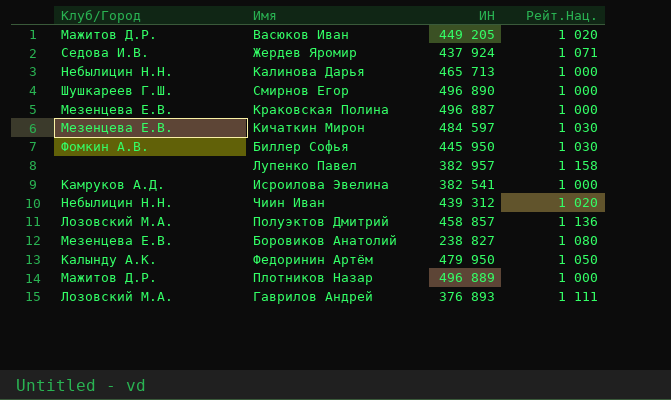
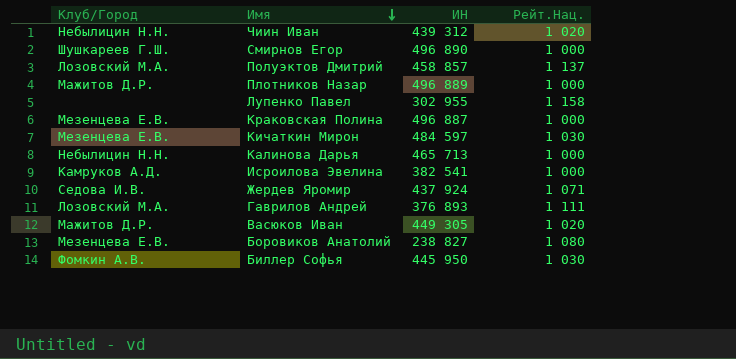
row order: none -> Имя descending
row Федоринин Артём: Калынду А.К. | 479 950 | 1 050 -> none
Полуэктов Дмитрий | Рейт.Нац.: 1 136 -> 1 137
Лупенко Павел | ИН: 382 957 -> 302 955
Васюков Иван | ИН: 449 205 -> 449 305

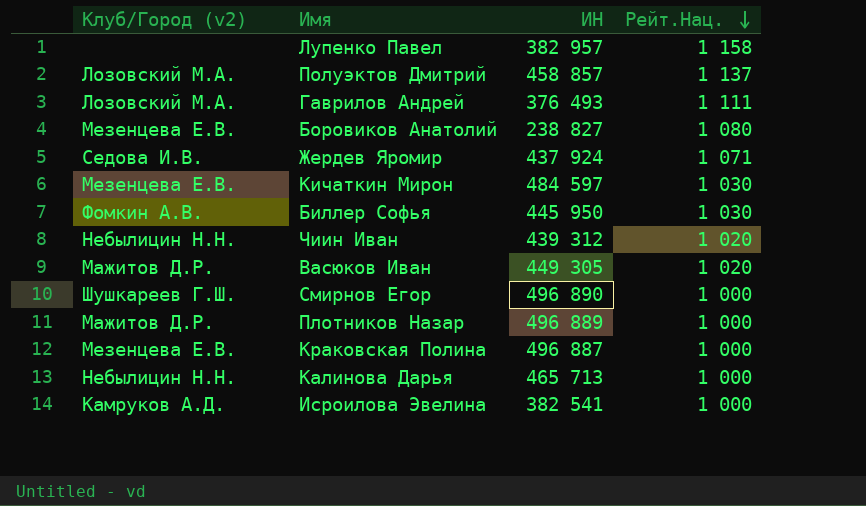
row order: Имя descending -> Рейт.Нац. descending
column name: Клуб/Город -> Клуб/Город (v2)
Лупенко Павел | ИН: 302 955 -> 382 957
Гаврилов Андрей | ИН: 376 893 -> 376 493

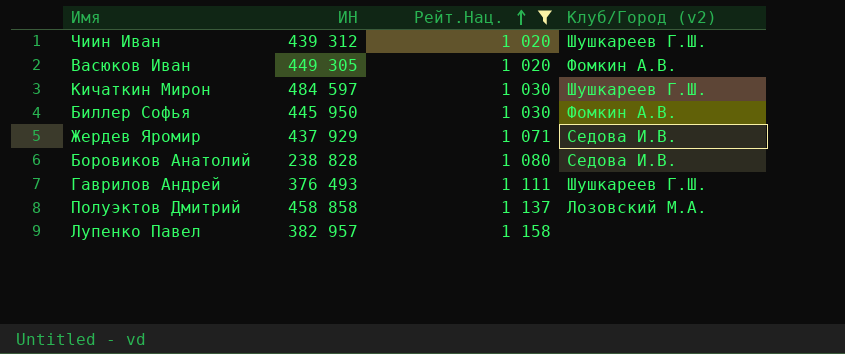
filter: none -> Рейт.Нац. != 1 000
row order: Рейт.Нац. descending -> Рейт.Нац. ascending
column Клуб/Город (v2) | position: 1 -> 4
Чиин Иван | Клуб/Город (v2): Небылицин Н.Н. -> Шушкареев Г.Ш.
Васюков Иван | Клуб/Город (v2): Мажитов Д.Р. -> Фомкин А.В.
Кичаткин Мирон | Клуб/Город (v2): Мезенцева Е.В. -> Шушкареев Г.Ш.
Жердев Яромир | ИН: 437 924 -> 437 929
Боровиков Анатолий | ИН: 238 827 -> 238 828
Боровиков Анатолий | Клуб/Город (v2): Мезенцева Е.В. -> Седова И.В.
Гаврилов Андрей | Клуб/Город (v2): Лозовский М.А. -> Шушкареев Г.Ш.
Полуэктов Дмитрий | ИН: 458 857 -> 458 858

